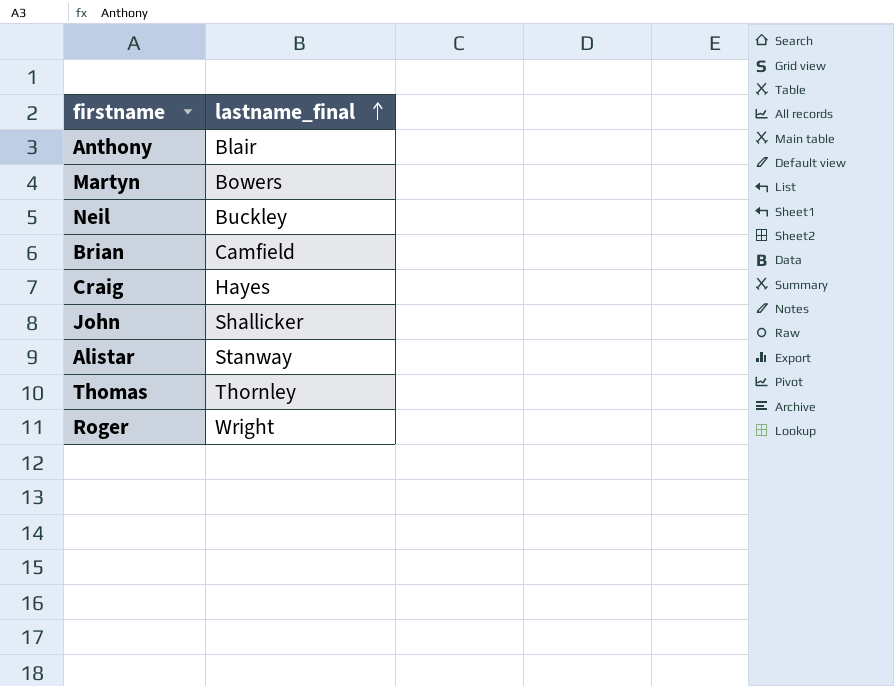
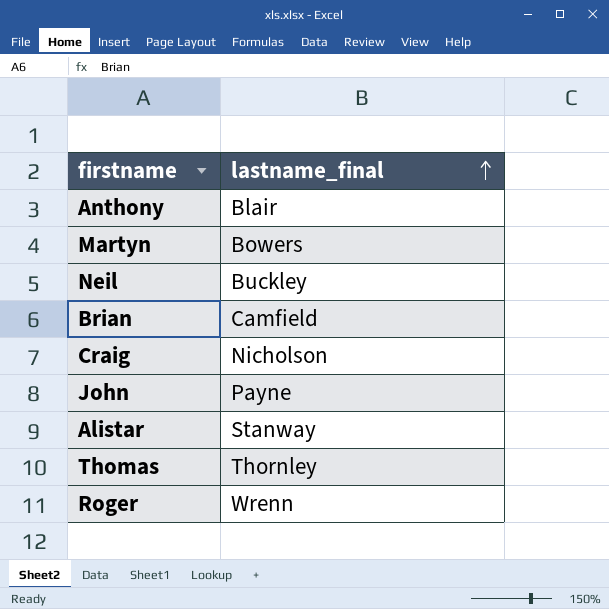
Craig | lastname_final: Hayes -> Nicholson
John | lastname_final: Shallicker -> Payne
Roger | lastname_final: Wright -> Wrenn

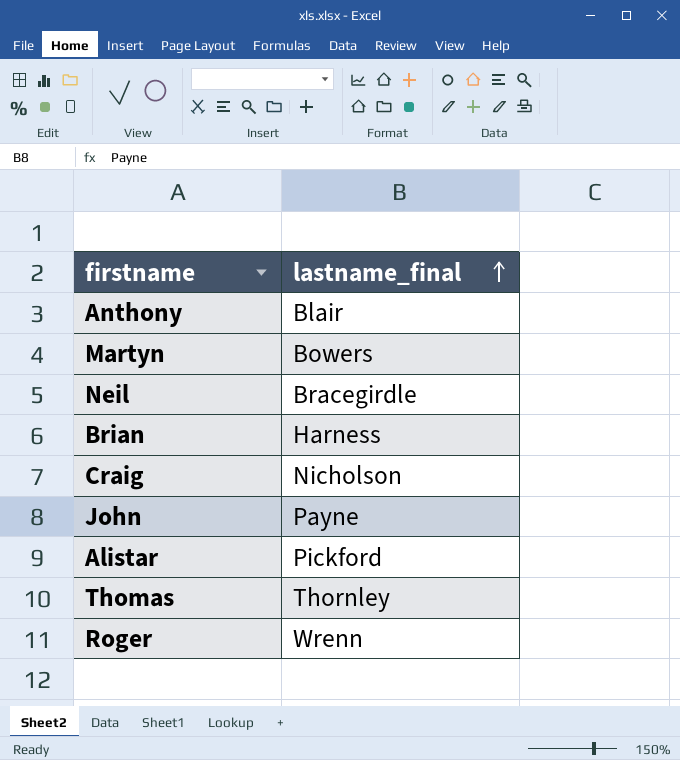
Neil | lastname_final: Buckley -> Bracegirdle
Brian | lastname_final: Camfield -> Harness
Alistar | lastname_final: Stanway -> Pickford

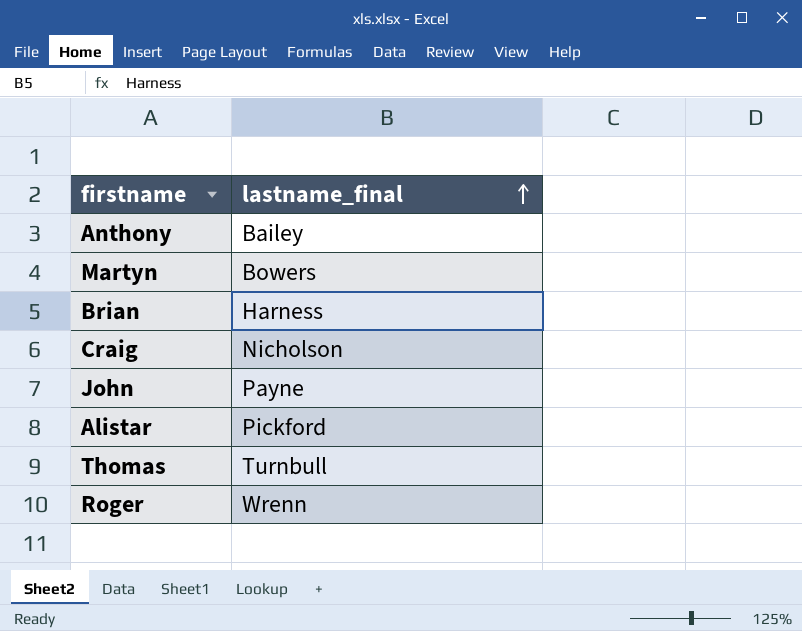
row Neil: Bracegirdle -> none
Anthony | lastname_final: Blair -> Bailey
Thomas | lastname_final: Thornley -> Turnbull

